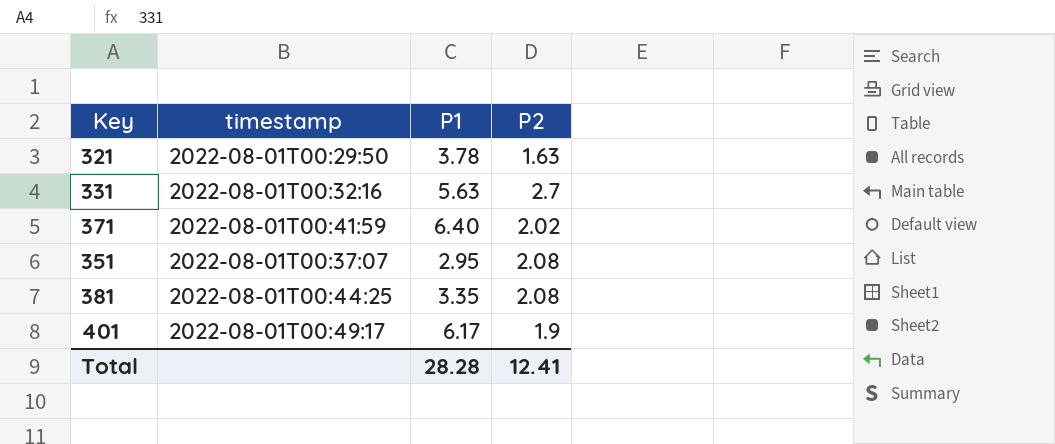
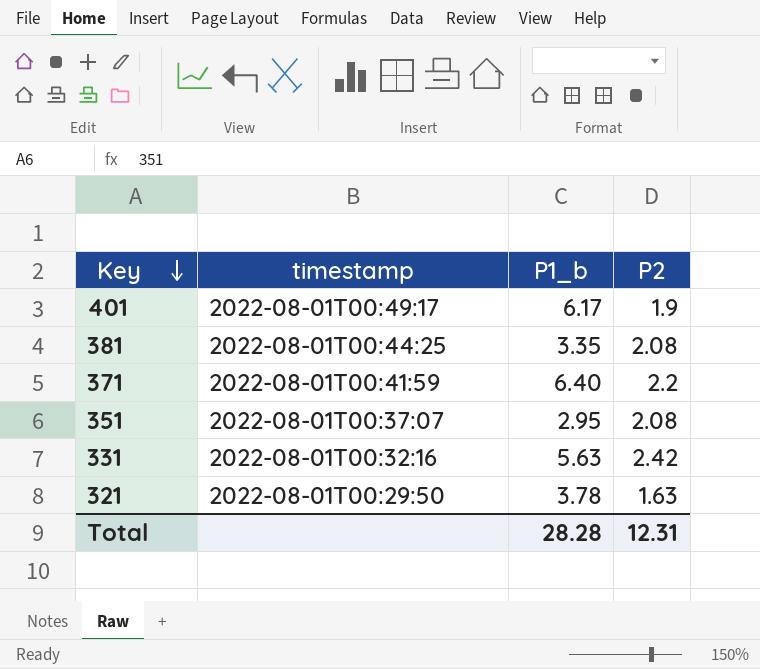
row order: none -> Key descending
column name: P1 -> P1_b
371 | P2: 2.02 -> 2.2
331 | P2: 2.7 -> 2.42
Total | P2: 12.41 -> 12.31

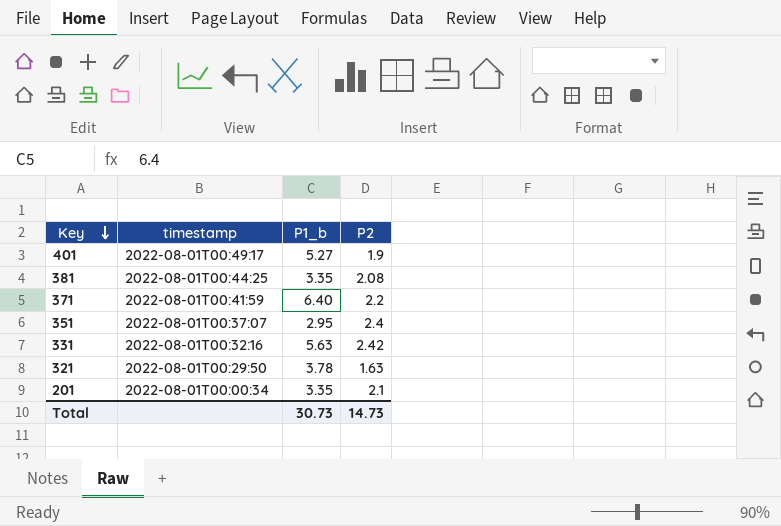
401 | P1_b: 6.17 -> 5.27
351 | P2: 2.08 -> 2.4
row 201: none -> 2022-08-01T00:00:34 | 3.35 | 2.1
Total | P1_b: 28.28 -> 30.73
Total | P2: 12.31 -> 14.73

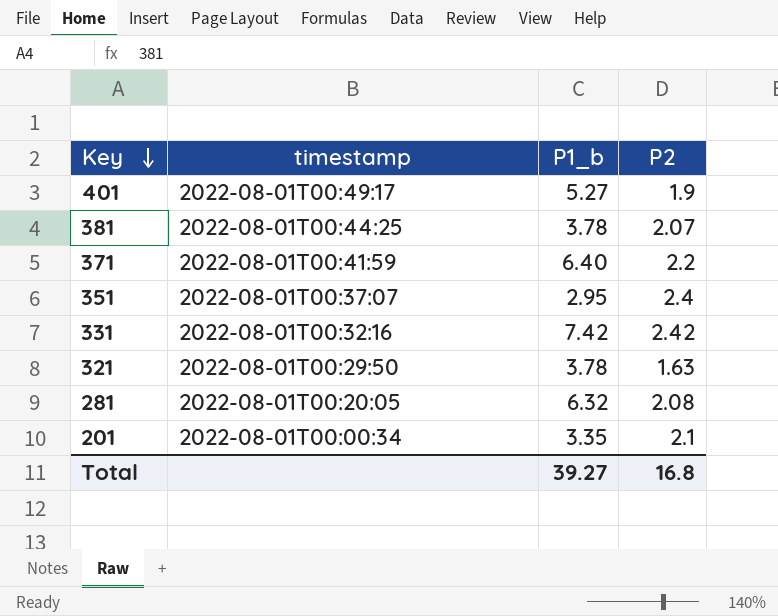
381 | P1_b: 3.35 -> 3.78
381 | P2: 2.08 -> 2.07
331 | P1_b: 5.63 -> 7.42
row 281: none -> 2022-08-01T00:20:05 | 6.32 | 2.08
Total | P1_b: 30.73 -> 39.27
Total | P2: 14.73 -> 16.8

